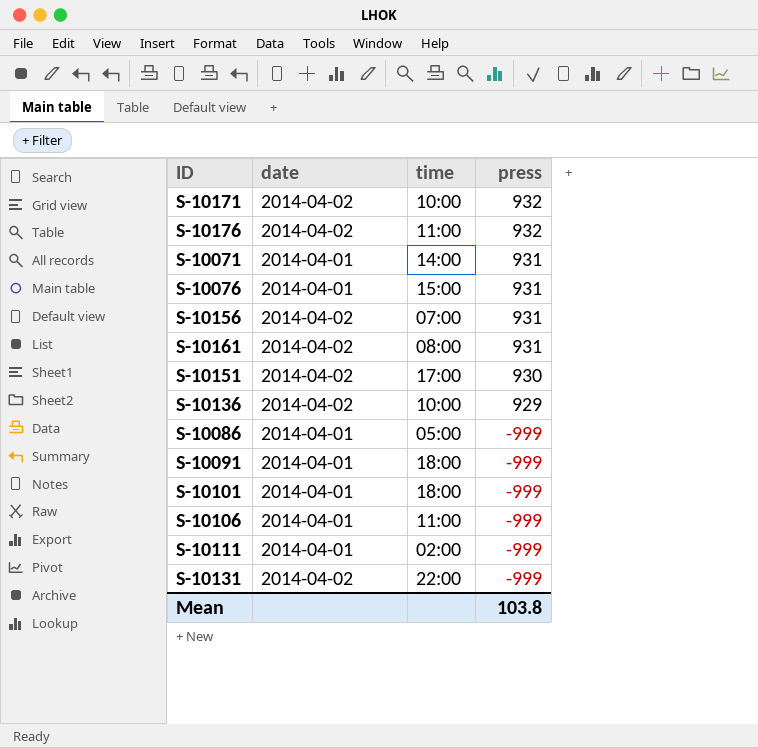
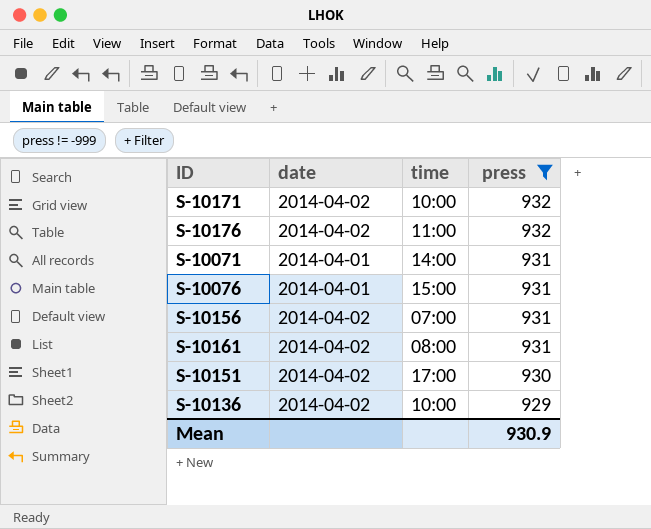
filter: none -> press != -999
Mean | press: 103.8 -> 930.9

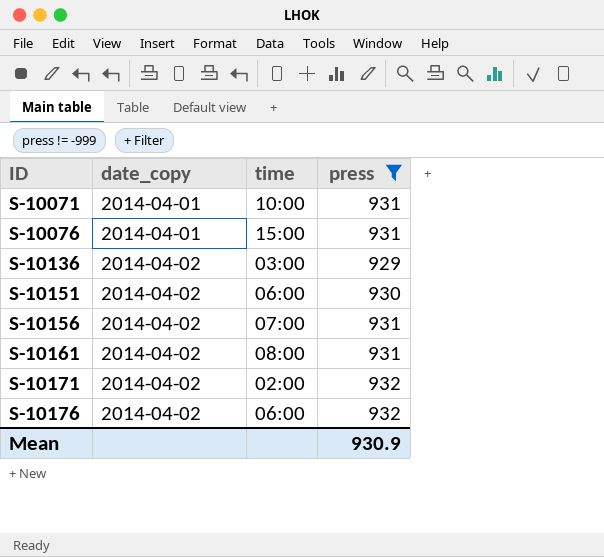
row order: press descending -> ID ascending
column name: date -> date_copy
S-10071 | time: 14:00 -> 10:00
S-10136 | time: 10:00 -> 03:00
S-10151 | time: 17:00 -> 06:00
S-10171 | time: 10:00 -> 02:00
S-10176 | time: 11:00 -> 06:00

